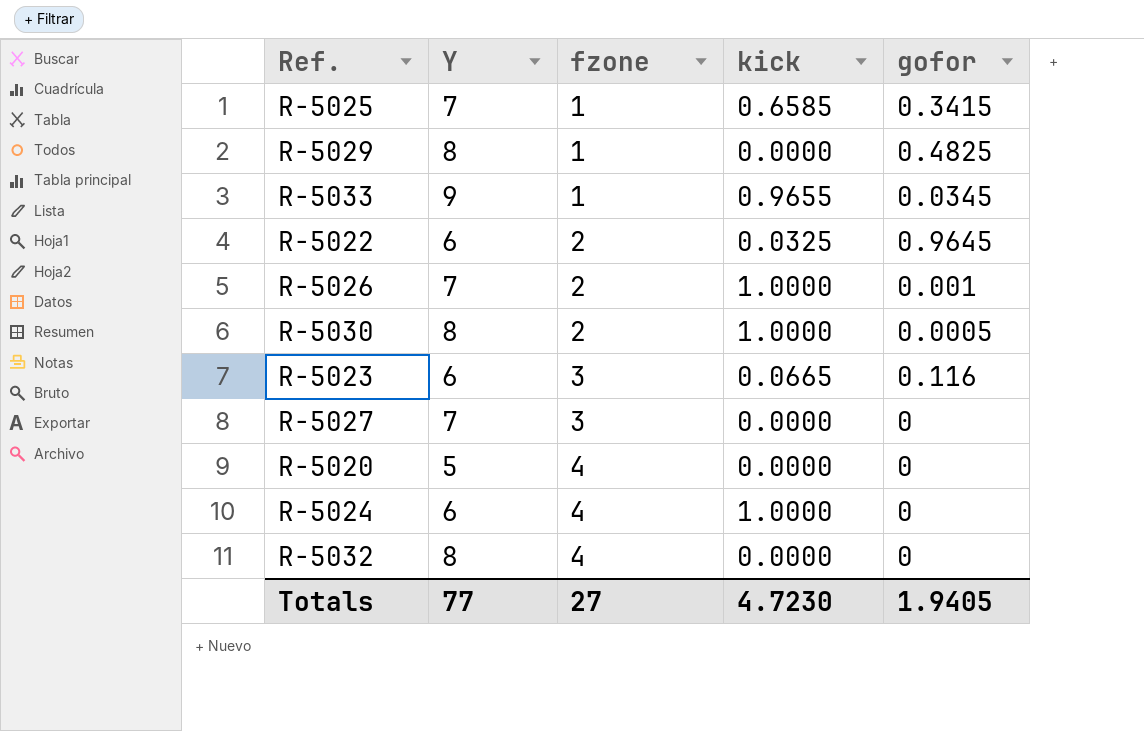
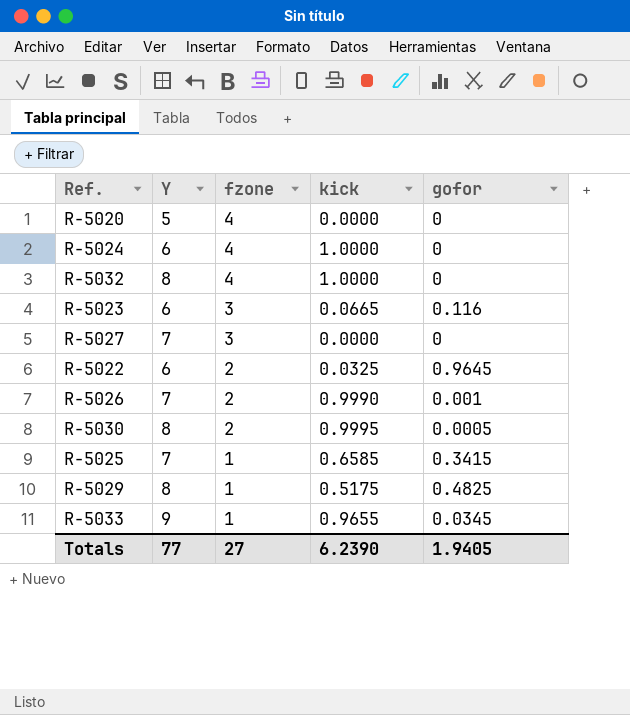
row order: fzone ascending -> fzone descending
R-5032 | kick: 0.0000 -> 1.0000
R-5026 | kick: 1.0000 -> 0.9990
R-5030 | kick: 1.0000 -> 0.9995
R-5029 | kick: 0.0000 -> 0.5175
Totals | kick: 4.7230 -> 6.2390

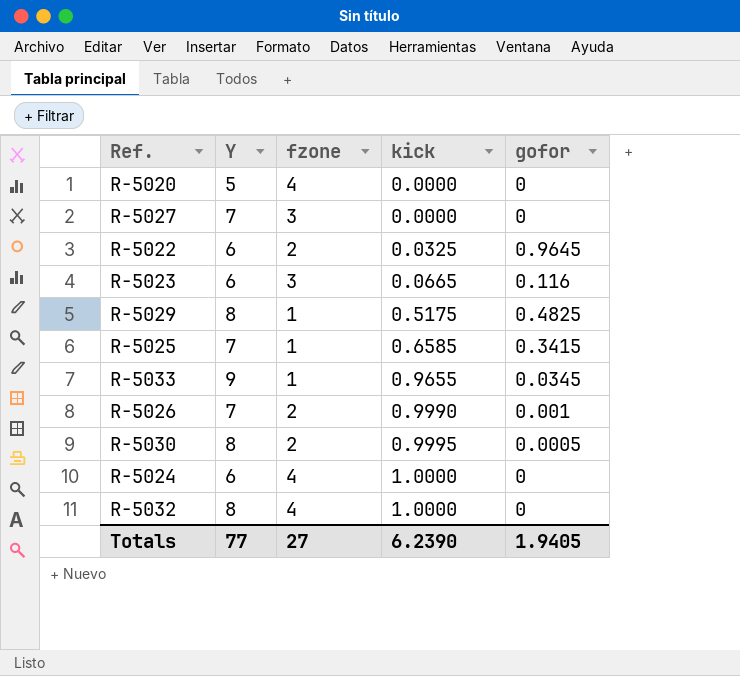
row order: fzone descending -> kick ascending

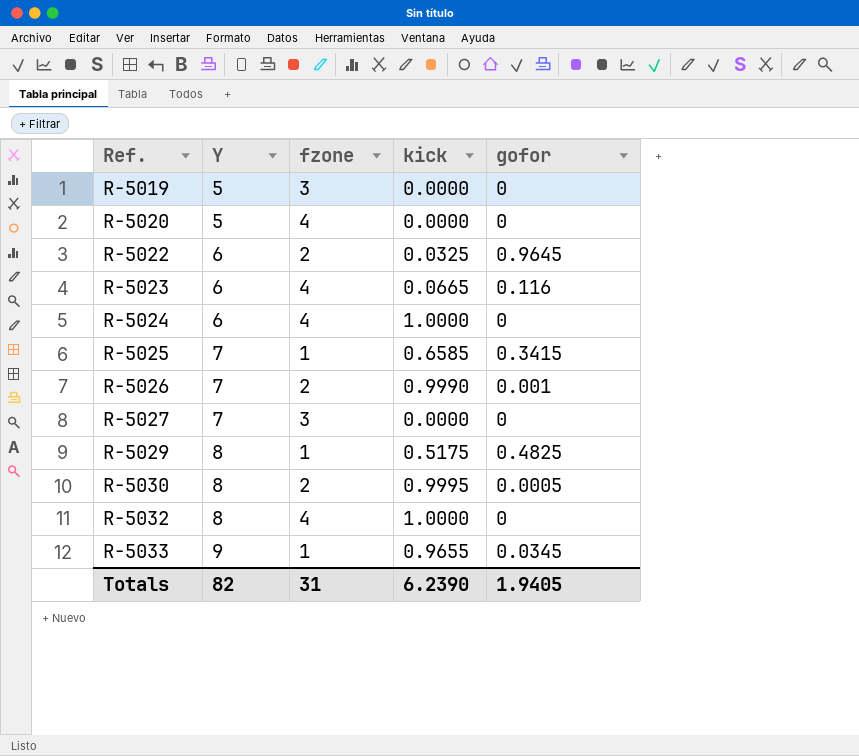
row order: kick ascending -> Ref. ascending
row R-5019: none -> 5 | 3 | 0.0000 | 0
R-5023 | fzone: 3 -> 4
Totals | Y: 77 -> 82
Totals | fzone: 27 -> 31

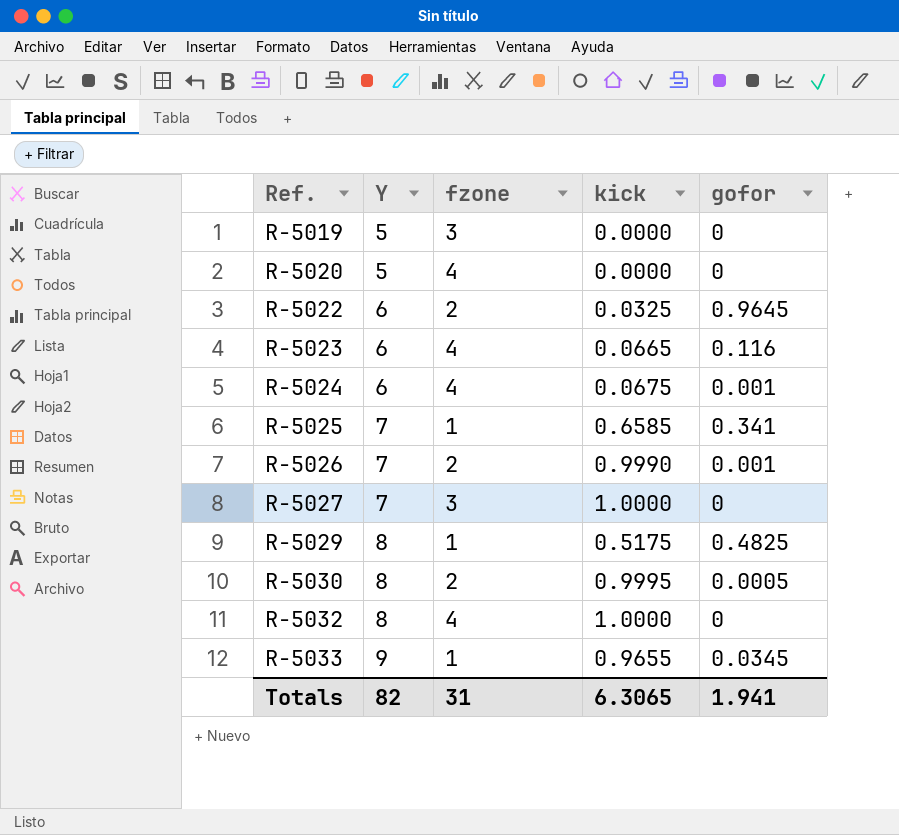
R-5024 | kick: 1.0000 -> 0.0675
R-5024 | gofor: 0 -> 0.001
R-5025 | gofor: 0.3415 -> 0.341
R-5027 | kick: 0.0000 -> 1.0000
Totals | kick: 6.2390 -> 6.3065
Totals | gofor: 1.9405 -> 1.941

